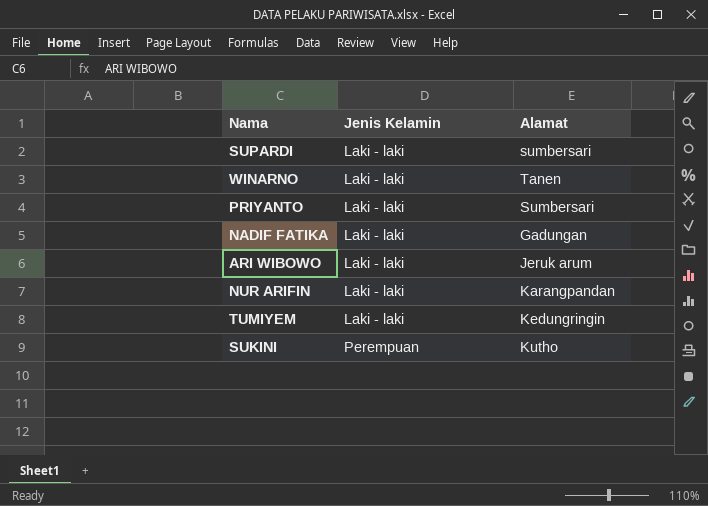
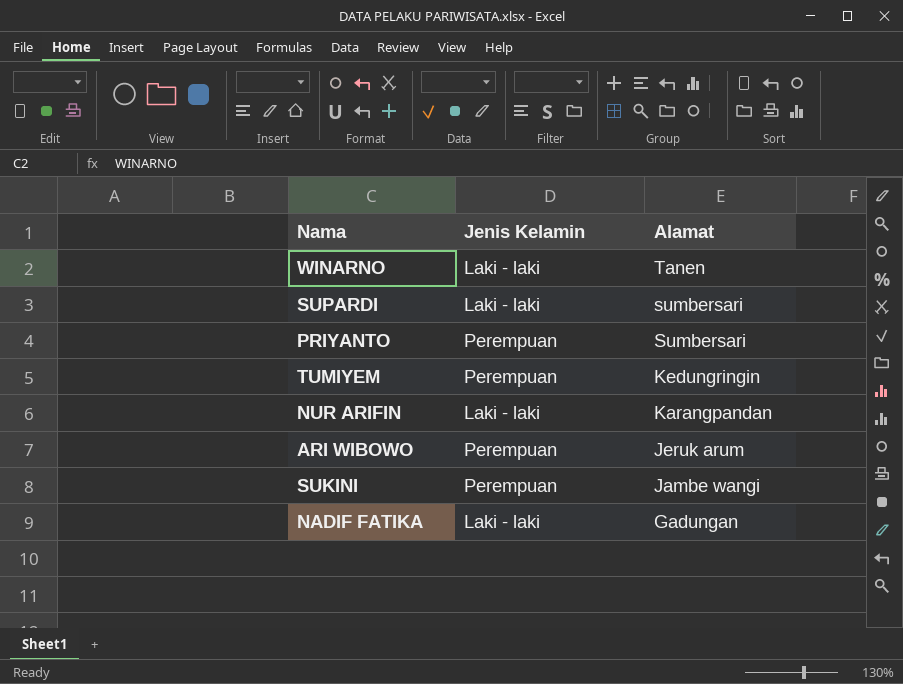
row order: Jenis Kelamin ascending -> Alamat descending
PRIYANTO | Jenis Kelamin: Laki - laki -> Perempuan
TUMIYEM | Jenis Kelamin: Laki - laki -> Perempuan
ARI WIBOWO | Jenis Kelamin: Laki - laki -> Perempuan
SUKINI | Alamat: Kutho -> Jambe wangi

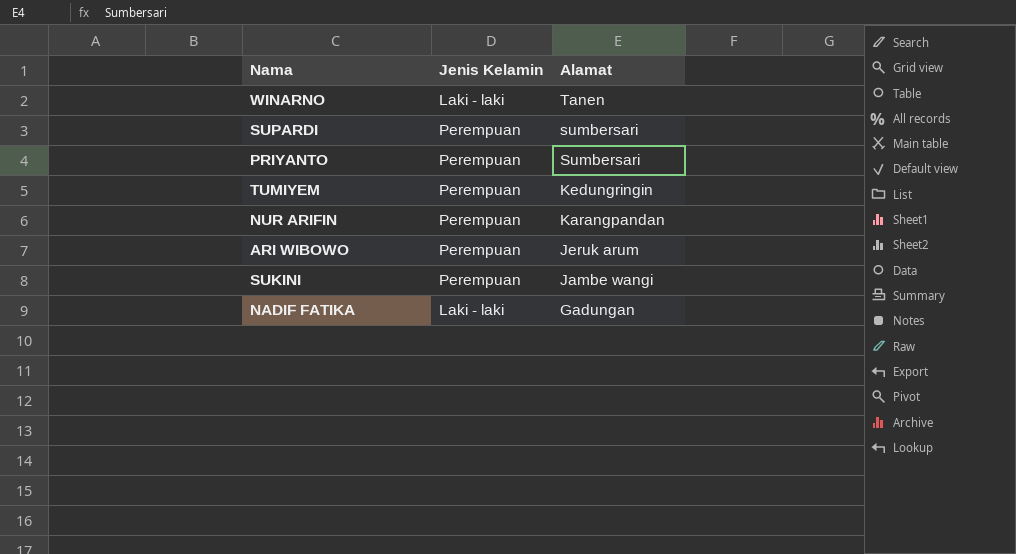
SUPARDI | Jenis Kelamin: Laki - laki -> Perempuan
NUR ARIFIN | Jenis Kelamin: Laki - laki -> Perempuan

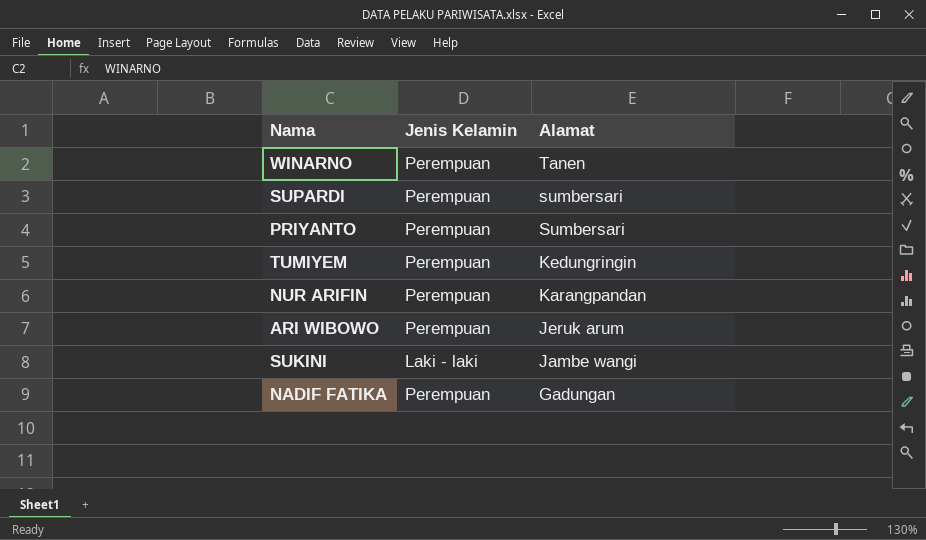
WINARNO | Jenis Kelamin: Laki - laki -> Perempuan
SUKINI | Jenis Kelamin: Perempuan -> Laki - laki
NADIF FATIKA | Jenis Kelamin: Laki - laki -> Perempuan

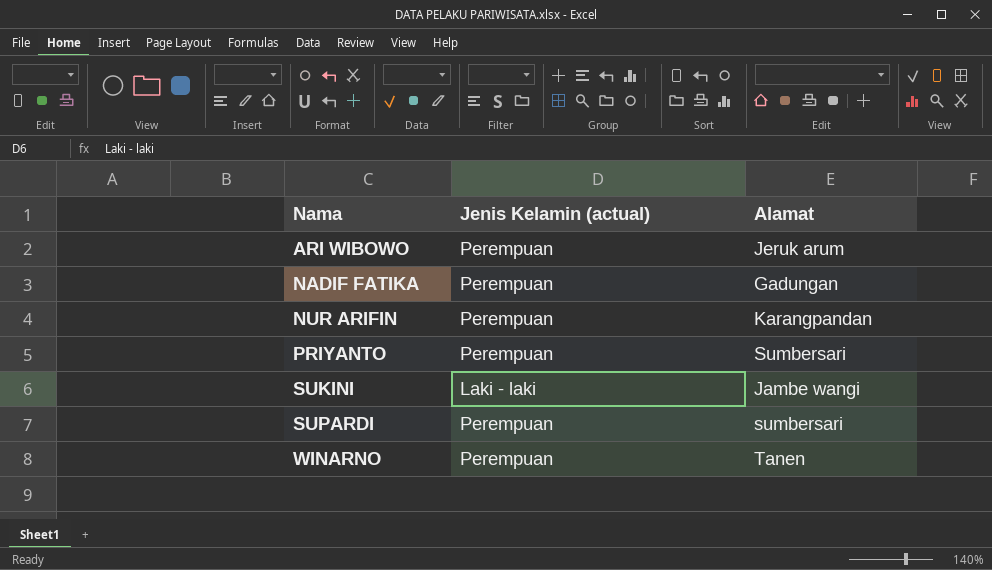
row order: Alamat descending -> Nama ascending
column name: Jenis Kelamin -> Jenis Kelamin (actual)
row TUMIYEM: Perempuan | Kedungringin -> none

